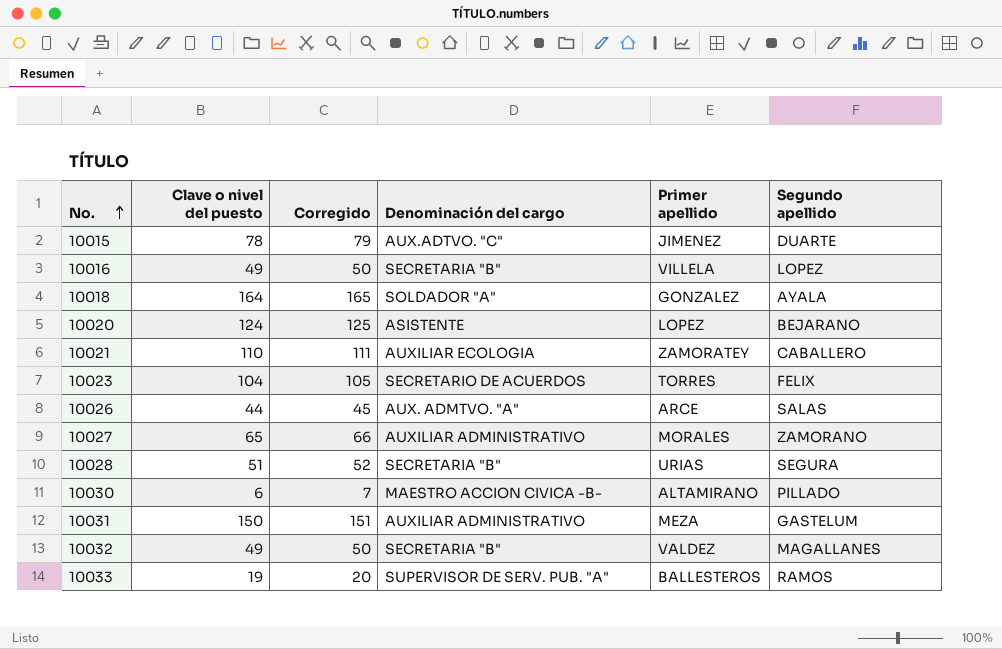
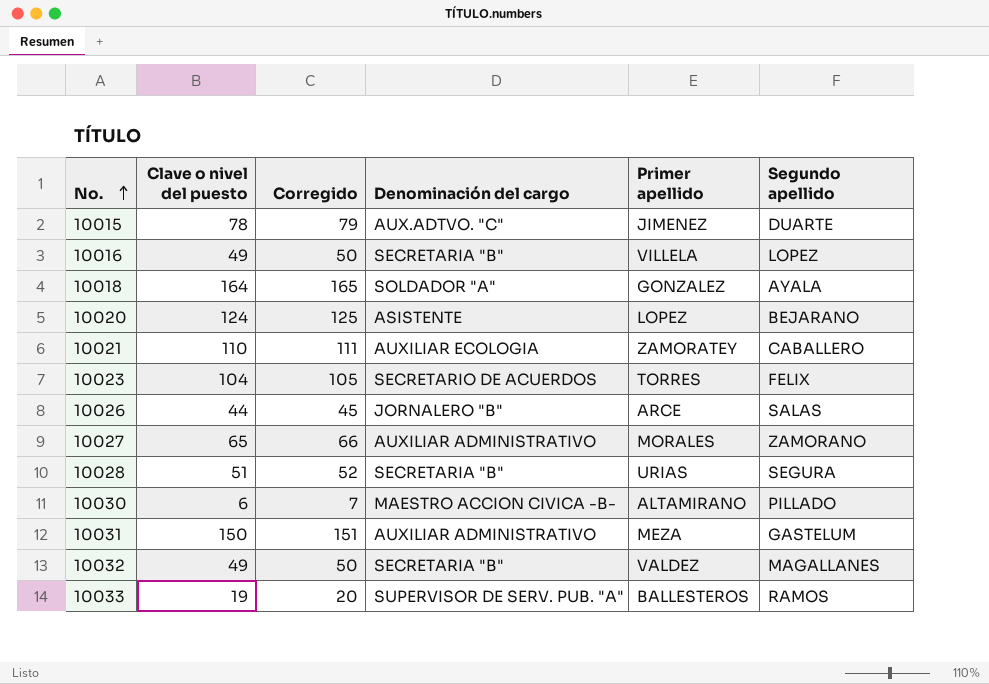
10026 | Denominación del cargo: AUX. ADMTVO. "A" -> JORNALERO "B"

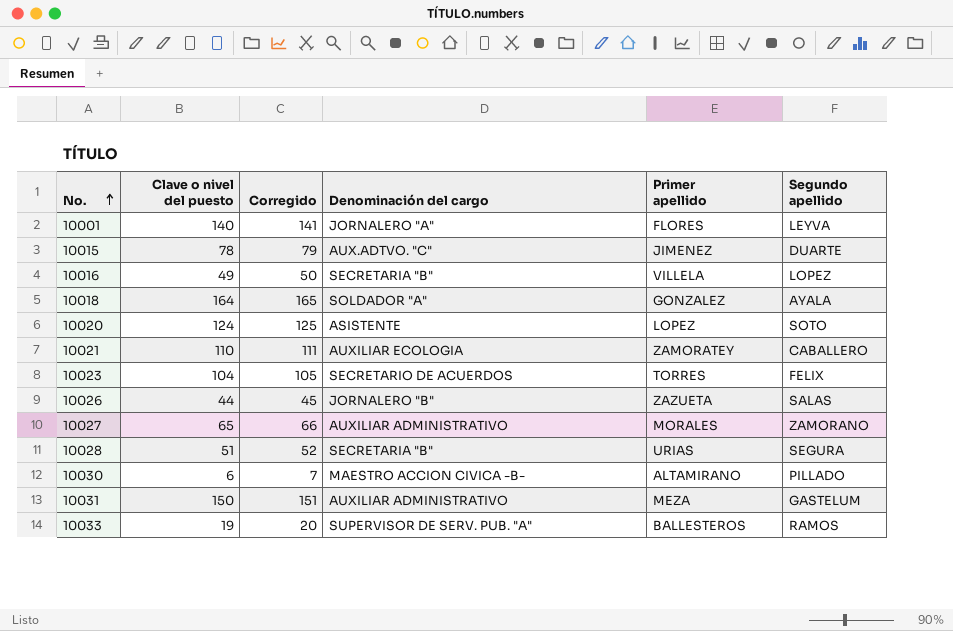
row 10032: 49 | 50 | SECRETARIA "B" | VALDEZ | MAGALLANES -> none
row 10001: none -> 140 | 141 | JORNALERO "A" | FLORES | LEYVA
10020 | Segundo apellido: BEJARANO -> SOTO
10026 | Primer apellido: ARCE -> ZAZUETA

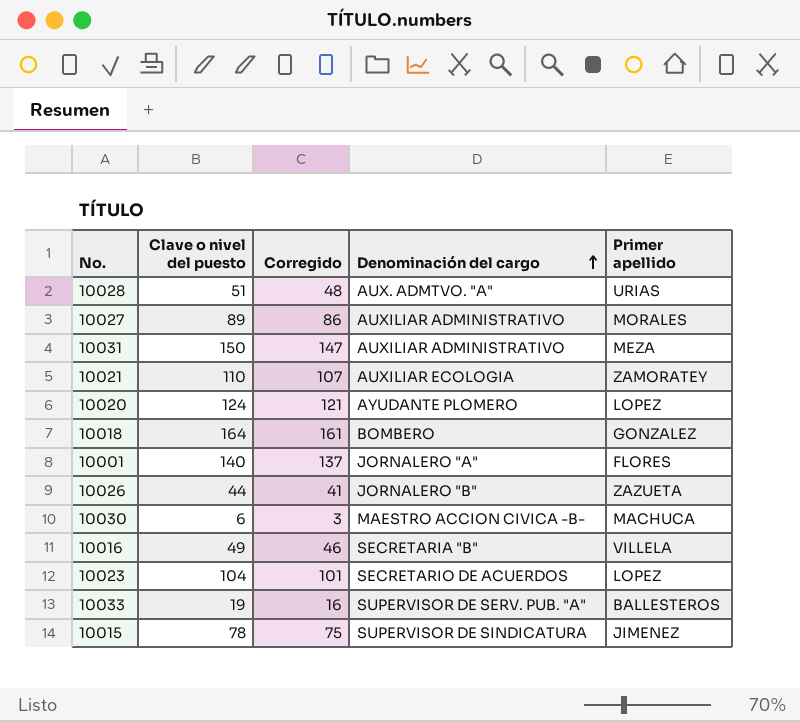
row order: No. ascending -> Denominación del cargo ascending
column Segundo apellido | position: 6 -> none
column Corregido | formula: [Clave o nivel del puesto] + 1 -> [Clave o nivel del puesto] - 3
10028 | Denominación del cargo: SECRETARIA "B" -> AUX. ADMTVO. "A"
10027 | Clave o nivel del puesto: 65 -> 89
10020 | Denominación del cargo: ASISTENTE -> AYUDANTE PLOMERO
10018 | Denominación del cargo: SOLDADOR "A" -> BOMBERO
10030 | Primer apellido: ALTAMIRANO -> MACHUCA
10023 | Primer apellido: TORRES -> LOPEZ
10015 | Denominación del cargo: AUX.ADTVO. "C" -> SUPERVISOR DE SINDICATURA

